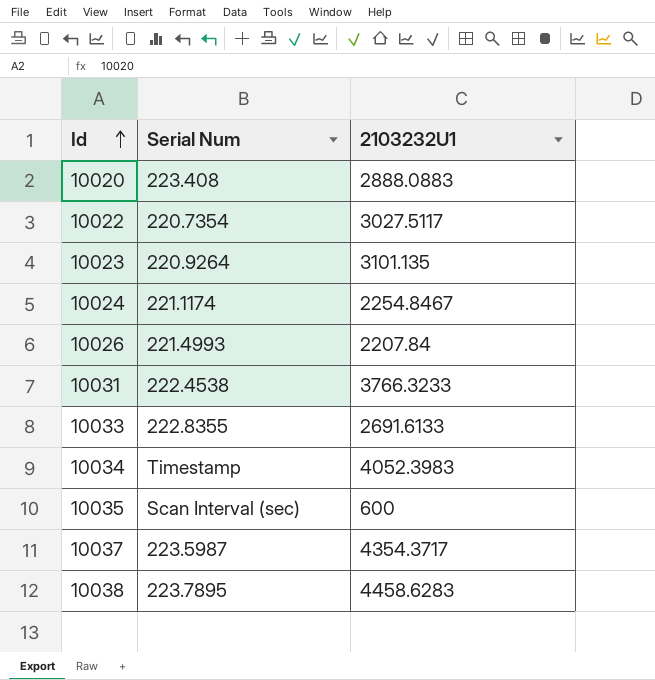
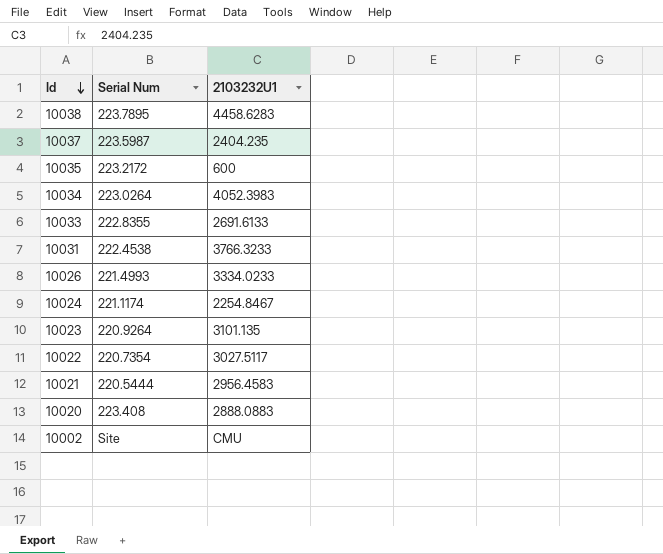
row order: Id ascending -> Id descending
10037 | 2103232U1: 4354.3717 -> 2404.235
10035 | Serial Num: Scan Interval (sec) -> 223.2172
10034 | Serial Num: Timestamp -> 223.0264
10026 | 2103232U1: 2207.84 -> 3334.0233
row 10021: none -> 220.5444 | 2956.4583
row 10002: none -> Site | CMU

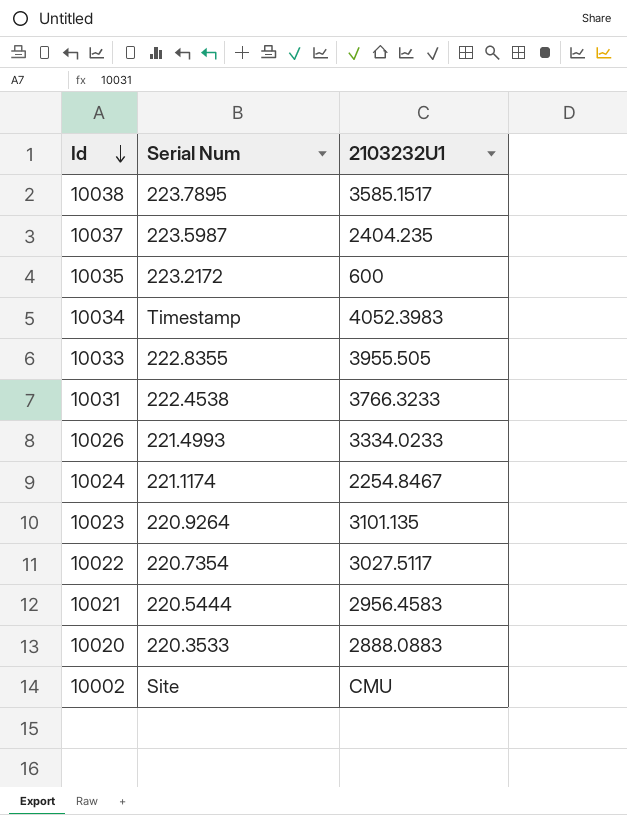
10038 | 2103232U1: 4458.6283 -> 3585.1517
10034 | Serial Num: 223.0264 -> Timestamp
10033 | 2103232U1: 2691.6133 -> 3955.505
10020 | Serial Num: 223.408 -> 220.3533

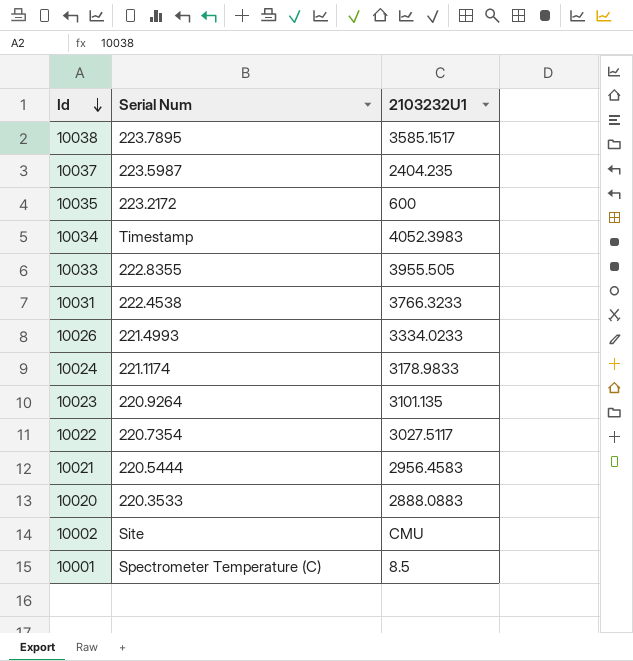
10024 | 2103232U1: 2254.8467 -> 3178.9833
row 10001: none -> Spectrometer Temperature (C) | 8.5

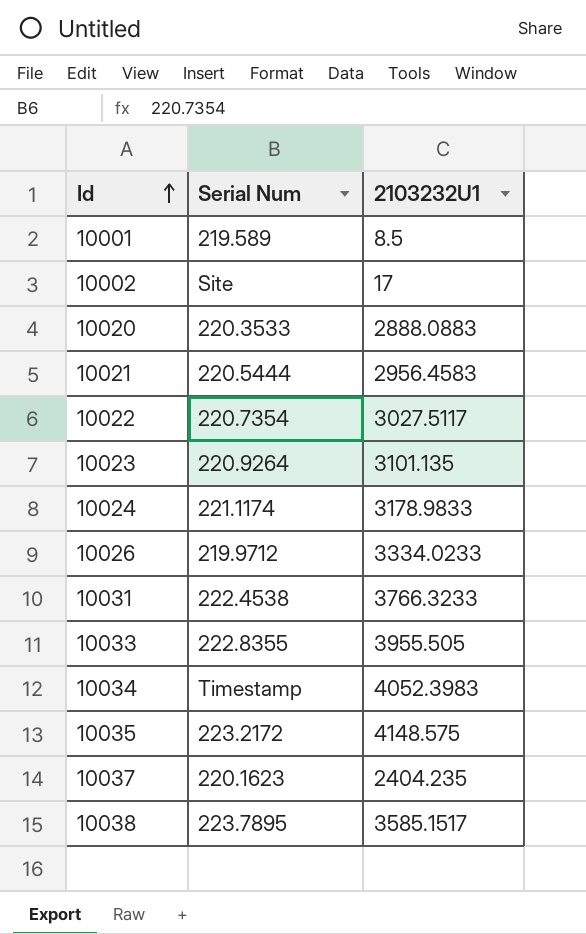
row order: Id descending -> Id ascending
10001 | Serial Num: Spectrometer Temperature (C) -> 219.589
10002 | 2103232U1: CMU -> 17
10026 | Serial Num: 221.4993 -> 219.9712
10035 | 2103232U1: 600 -> 4148.575
10037 | Serial Num: 223.5987 -> 220.1623

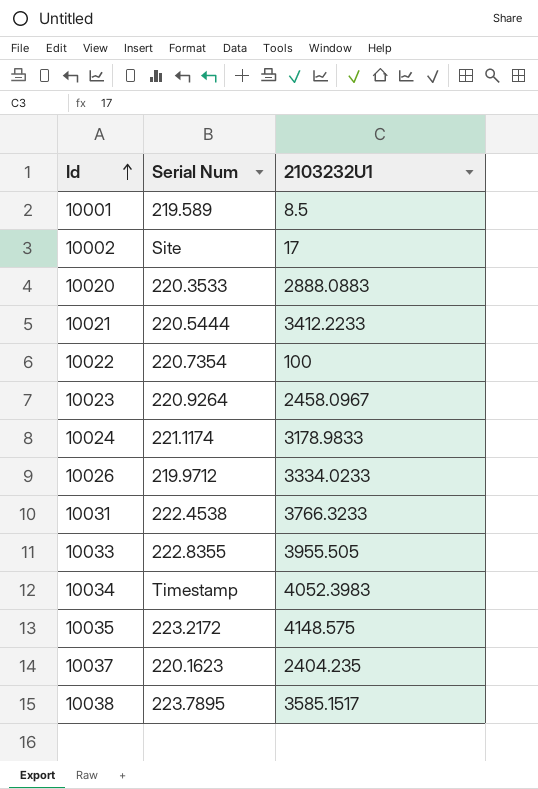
10021 | 2103232U1: 2956.4583 -> 3412.2233
10022 | 2103232U1: 3027.5117 -> 100
10023 | 2103232U1: 3101.135 -> 2458.0967

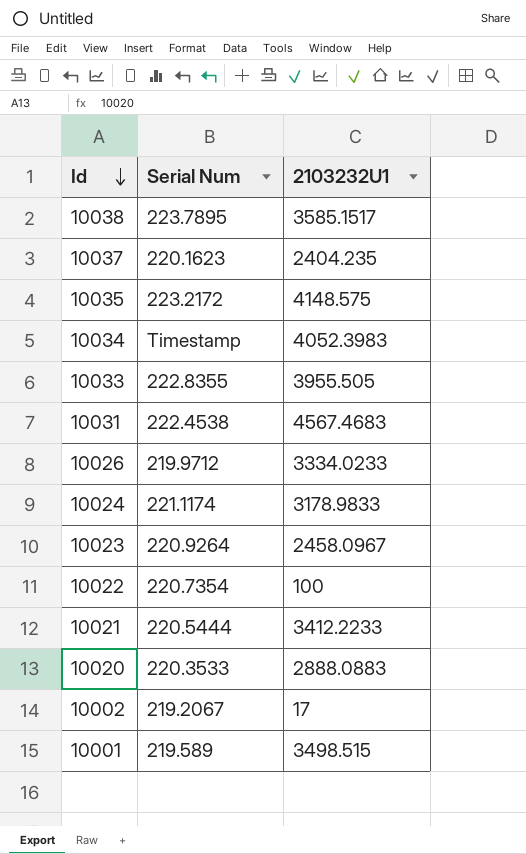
row order: Id ascending -> Id descending
10031 | 2103232U1: 3766.3233 -> 4567.4683
10002 | Serial Num: Site -> 219.2067
10001 | 2103232U1: 8.5 -> 3498.515

